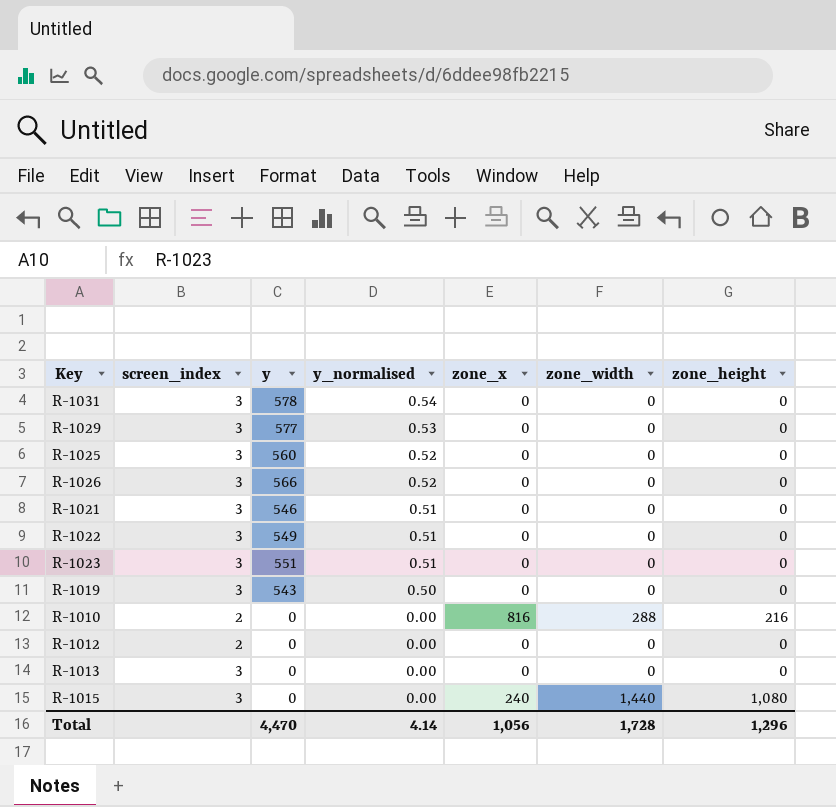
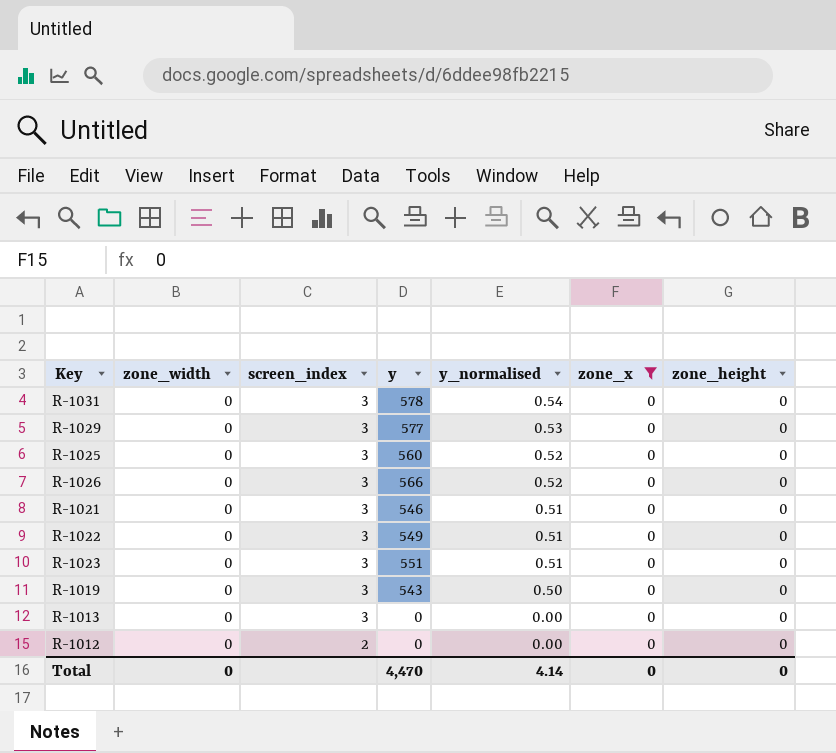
filter: none -> zone_x = 0
row order: y_normalised descending -> screen_index descending
column zone_width | position: 6 -> 2
Total | zone_width: 1,728 -> 0
Total | zone_x: 1,056 -> 0
Total | zone_height: 1,296 -> 0

